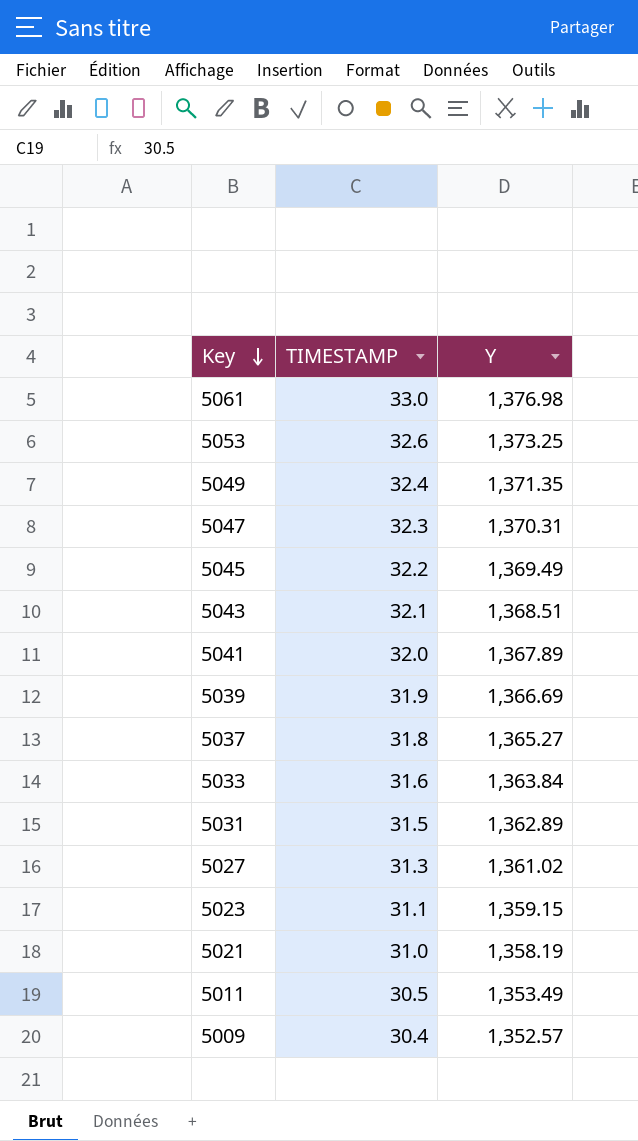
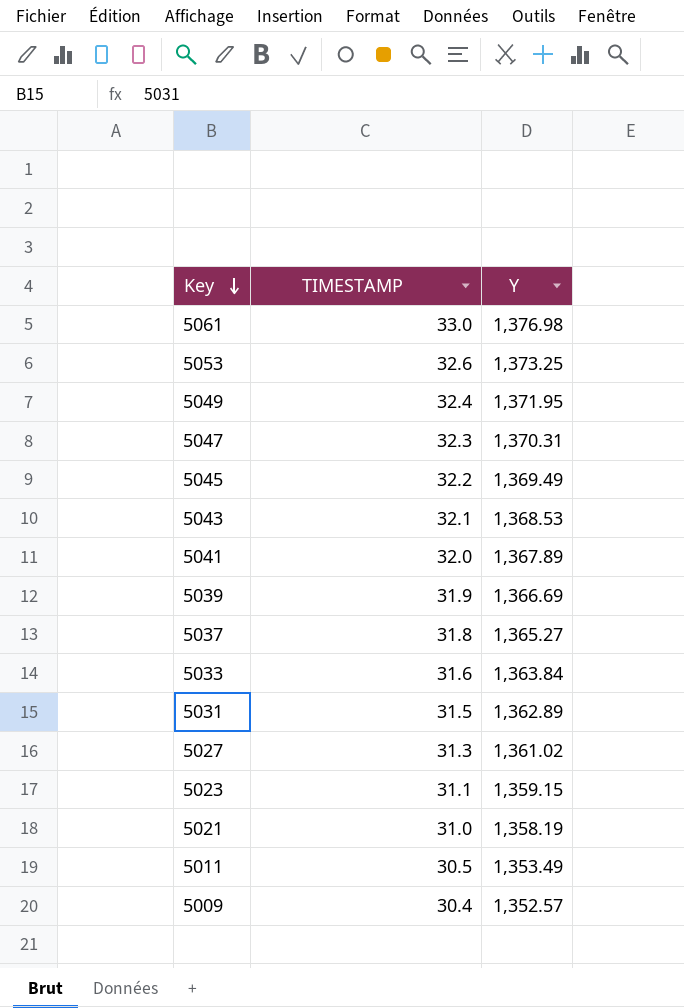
5049 | Y: 1,371.35 -> 1,371.95
5043 | Y: 1,368.51 -> 1,368.53

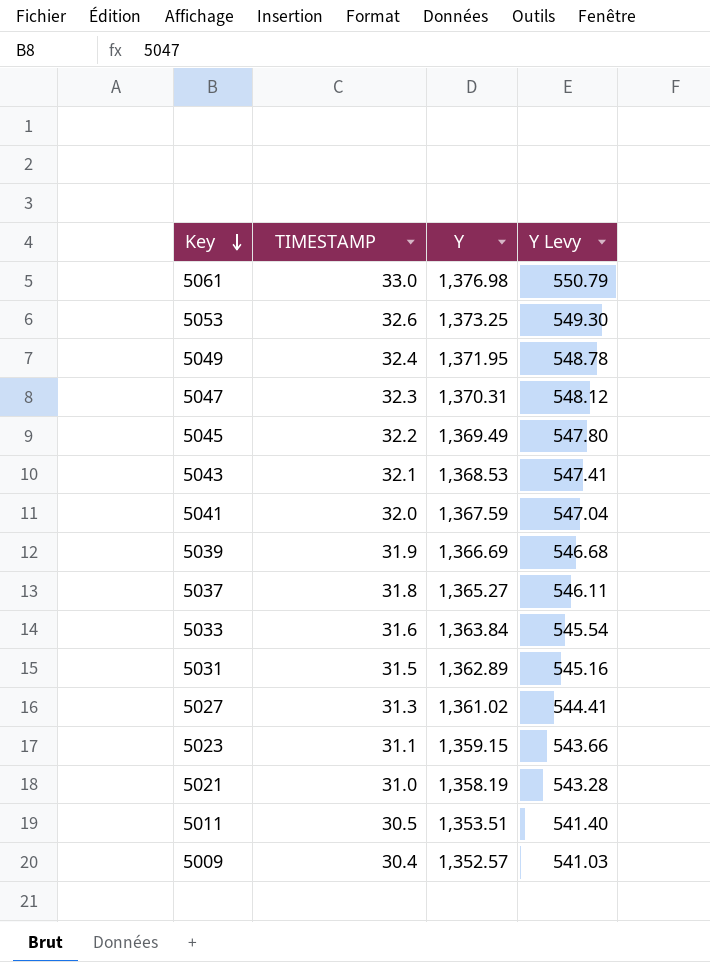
column Y Levy | formula: none -> [Y] * 0.4
5041 | Y: 1,367.89 -> 1,367.59
5011 | Y: 1,353.49 -> 1,353.51

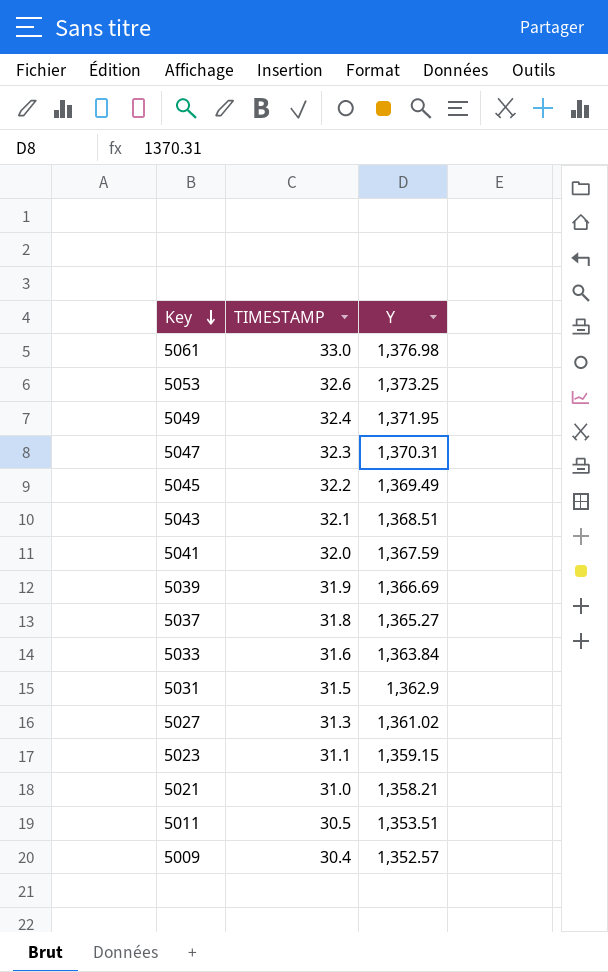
column Y Levy | formula: [Y] * 0.4 -> none
5043 | Y: 1,368.53 -> 1,368.51
5031 | Y: 1,362.89 -> 1,362.9
5021 | Y: 1,358.19 -> 1,358.21

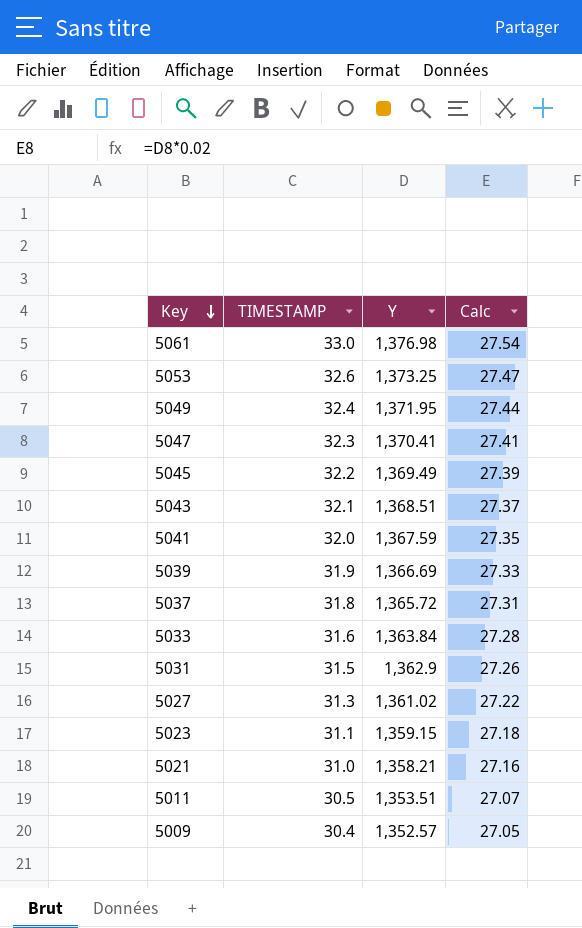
column Calc | formula: none -> [Y] * 0.02
5047 | Y: 1,370.31 -> 1,370.41
5037 | Y: 1,365.27 -> 1,365.72

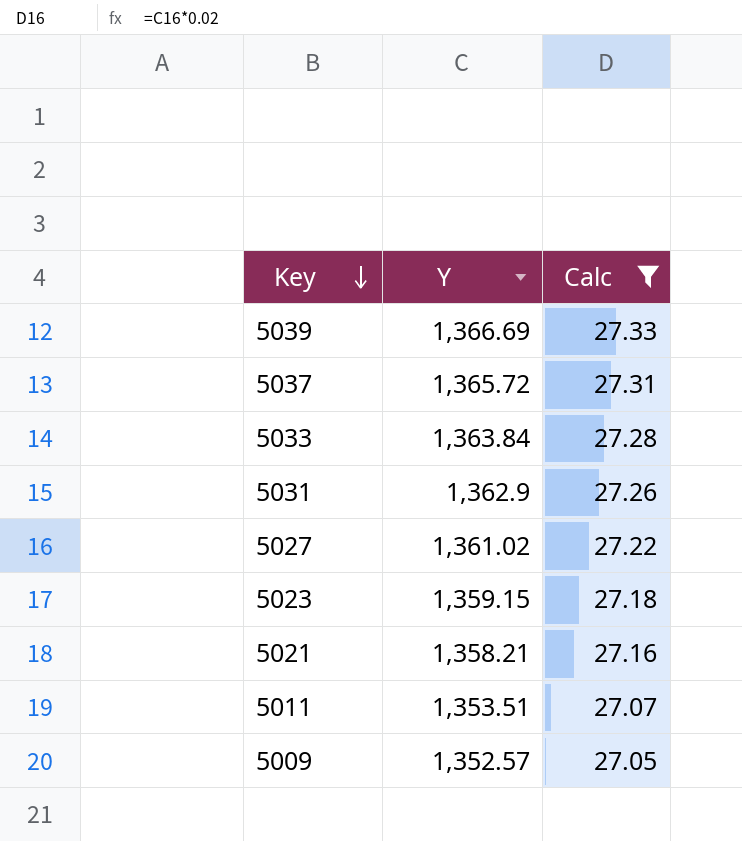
filter: none -> Calc <= 27.33
column TIMESTAMP | position: 2 -> none

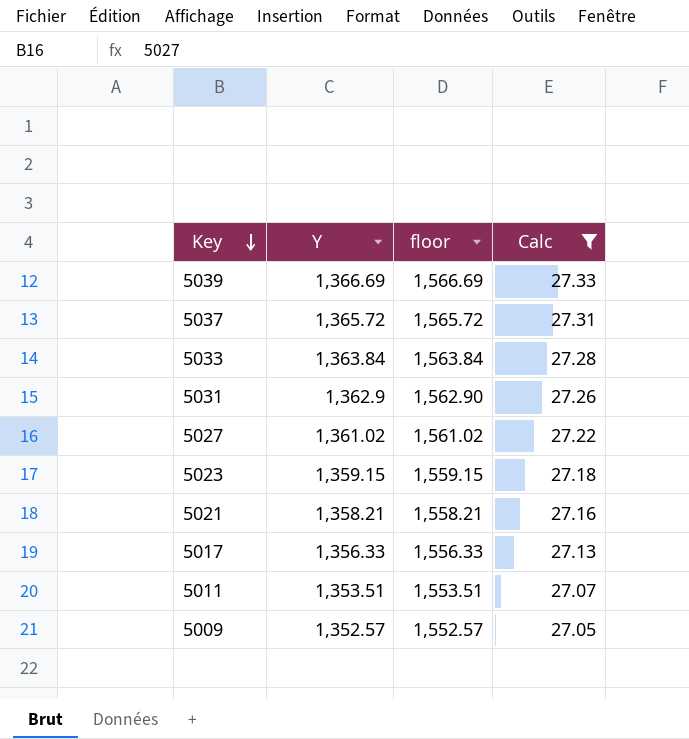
column floor | formula: none -> [Y] + 200
row 5017: none -> 1,356.33 | 1,556.33 | 27.13

